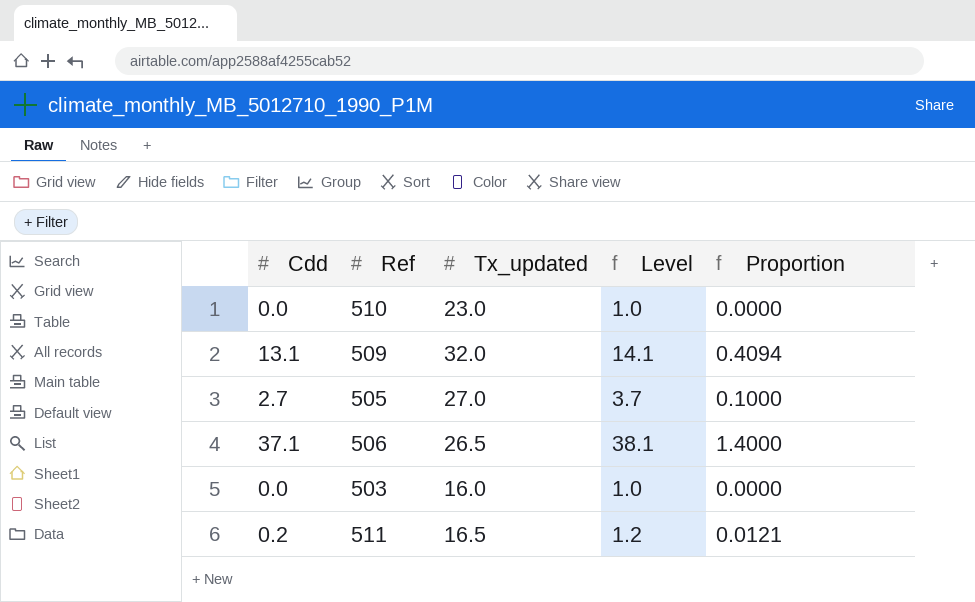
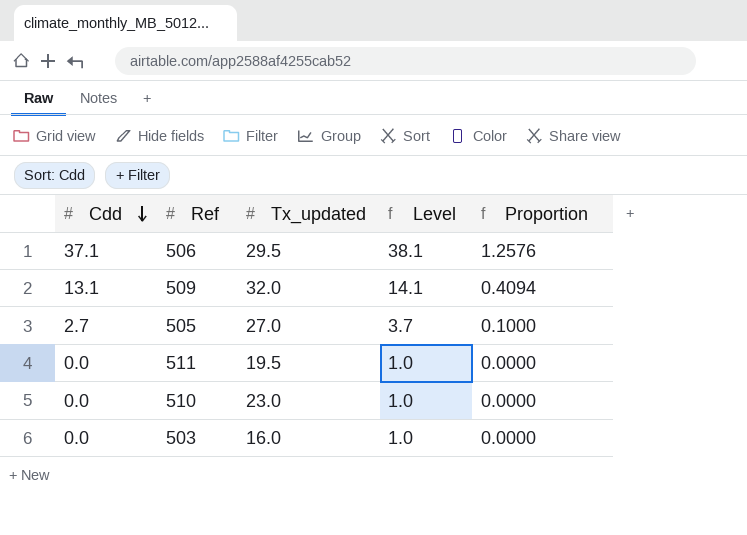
row order: none -> Cdd descending
506 | Tx_updated: 26.5 -> 29.5
506 | Proportion: 1.4000 -> 1.2576
511 | Cdd: 0.2 -> 0.0
511 | Tx_updated: 16.5 -> 19.5
511 | Level: 1.2 -> 1.0
511 | Proportion: 0.0121 -> 0.0000

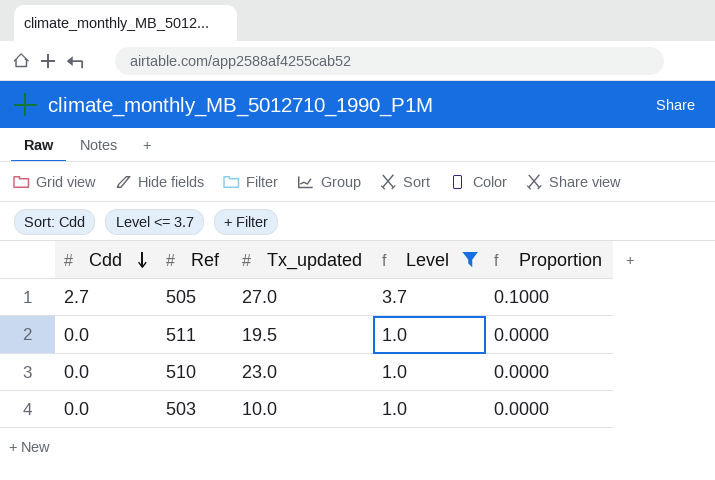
filter: none -> Level <= 3.7
503 | Tx_updated: 16.0 -> 10.0

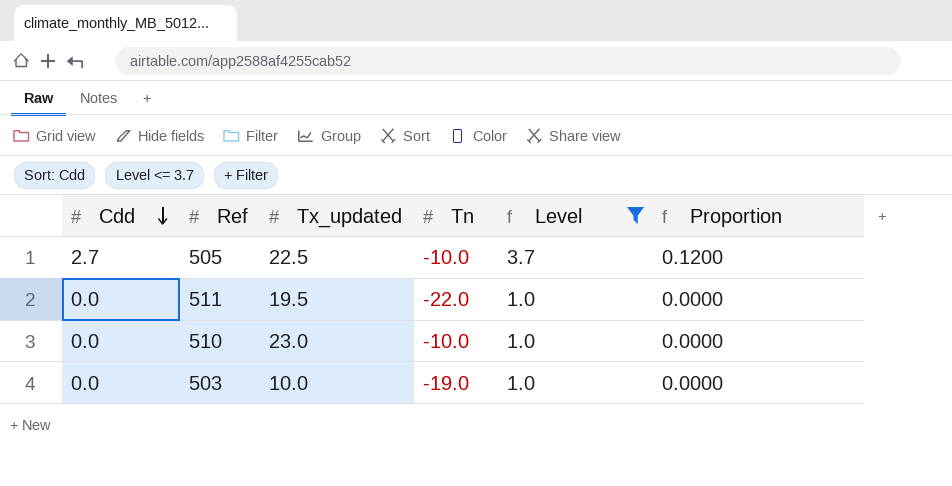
column Tn | position: none -> 4
505 | Tx_updated: 27.0 -> 22.5
505 | Proportion: 0.1000 -> 0.1200

